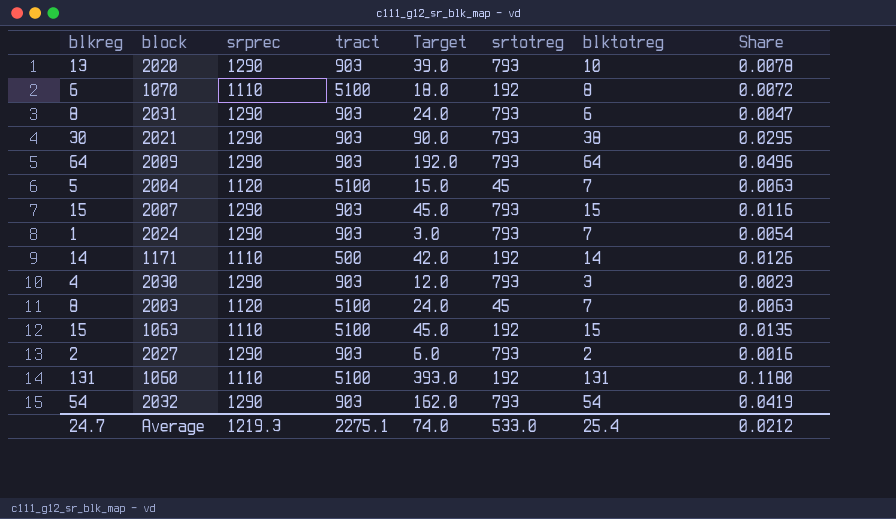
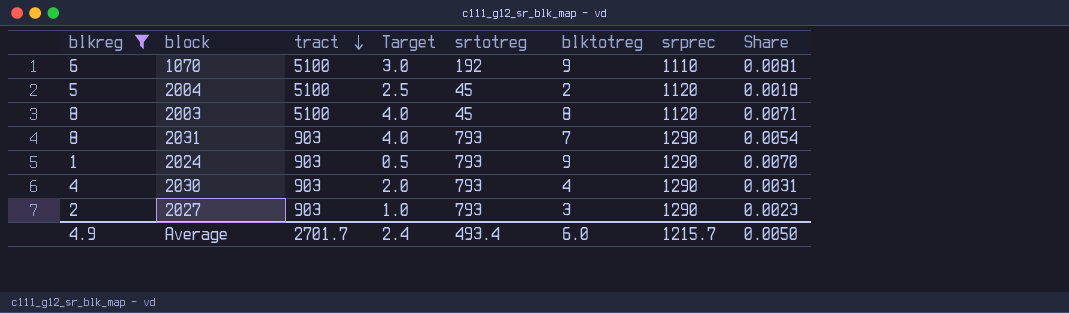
filter: none -> blkreg <= 8
row order: none -> tract descending
column Target | formula: [blkreg] * 3 -> [blkreg] * 0.5
column srprec | position: 3 -> 7
1070 | blktotreg: 8 -> 9
1070 | Share: 0.0072 -> 0.0081
2004 | blktotreg: 7 -> 2
2004 | Share: 0.0063 -> 0.0018
2003 | blktotreg: 7 -> 8
2003 | Share: 0.0063 -> 0.0071
2031 | blktotreg: 6 -> 7
2031 | Share: 0.0047 -> 0.0054
2024 | blktotreg: 7 -> 9
2024 | Share: 0.0054 -> 0.0070
2030 | blktotreg: 3 -> 4
2030 | Share: 0.0023 -> 0.0031
2027 | blktotreg: 2 -> 3
2027 | Share: 0.0016 -> 0.0023
Average | blkreg: 24.7 -> 4.9
Average | tract: 2275.1 -> 2701.7
Average | Target: 74.0 -> 2.4
Average | srtotreg: 533.0 -> 493.4
Average | blktotreg: 25.4 -> 6.0
Average | srprec: 1219.3 -> 1215.7
Average | Share: 0.0212 -> 0.0050

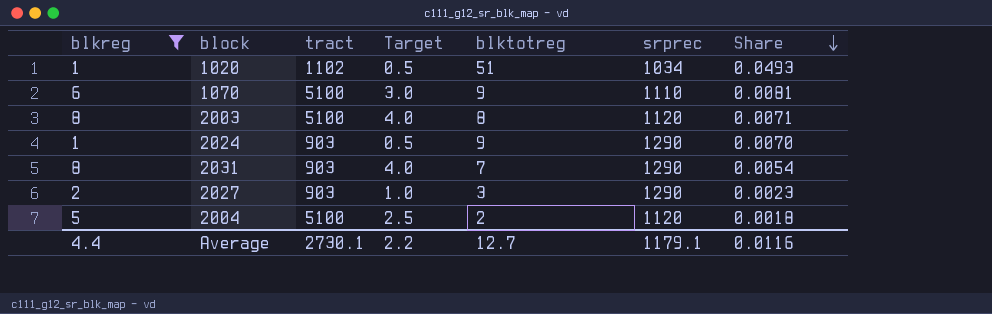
row order: tract descending -> Share descending
column srtotreg | position: 5 -> none
row 2030: 4 | 903 | 2.0 | 793 | 4 | 1290 | 0.0031 -> none
row 1020: none -> 1 | 1102 | 0.5 | 51 | 1034 | 0.0493
Average | blkreg: 4.9 -> 4.4
Average | tract: 2701.7 -> 2730.1
Average | Target: 2.4 -> 2.2
Average | blktotreg: 6.0 -> 12.7
Average | srprec: 1215.7 -> 1179.1
Average | Share: 0.0050 -> 0.0116

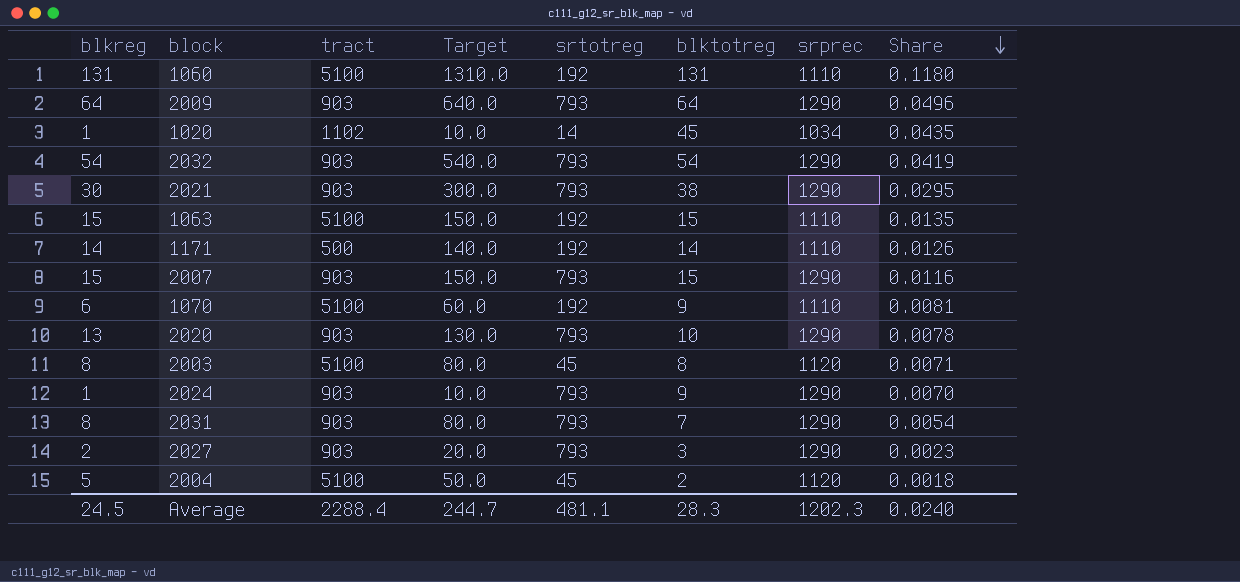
filter: blkreg <= 8 -> none
column Target | formula: [blkreg] * 0.5 -> [blkreg] * 10
column srtotreg | position: none -> 5
1020 | blktotreg: 51 -> 45
1020 | Share: 0.0493 -> 0.0435
Average | blkreg: 4.4 -> 24.5
Average | tract: 2730.1 -> 2288.4
Average | Target: 2.2 -> 244.7
Average | blktotreg: 12.7 -> 28.3
Average | srprec: 1179.1 -> 1202.3
Average | Share: 0.0116 -> 0.0240

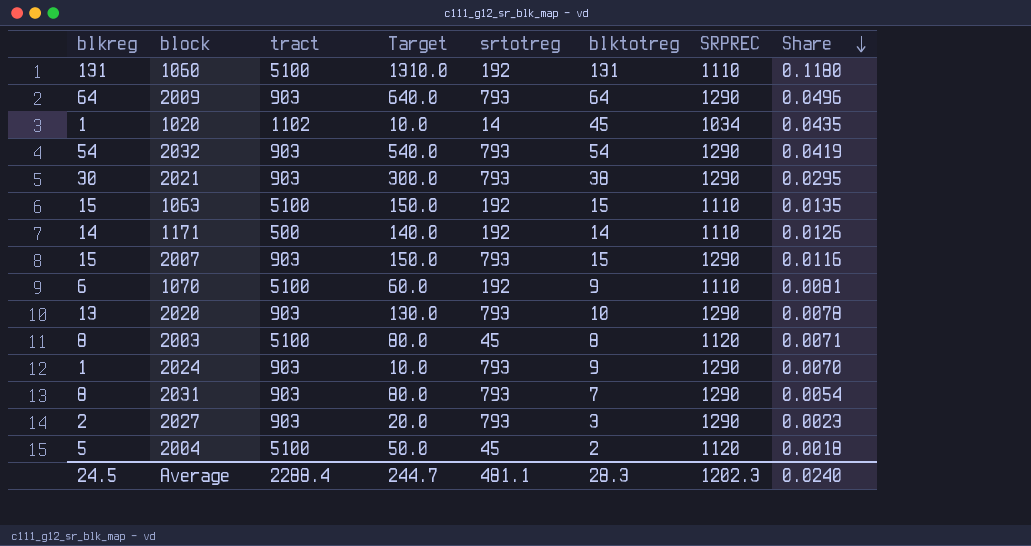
column name: srprec -> SRPREC

